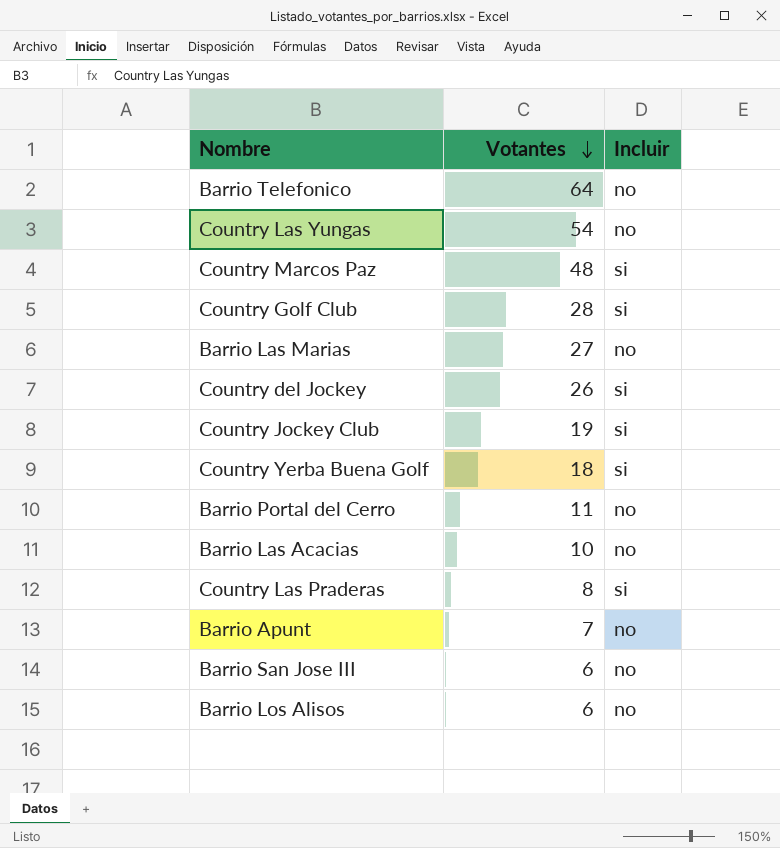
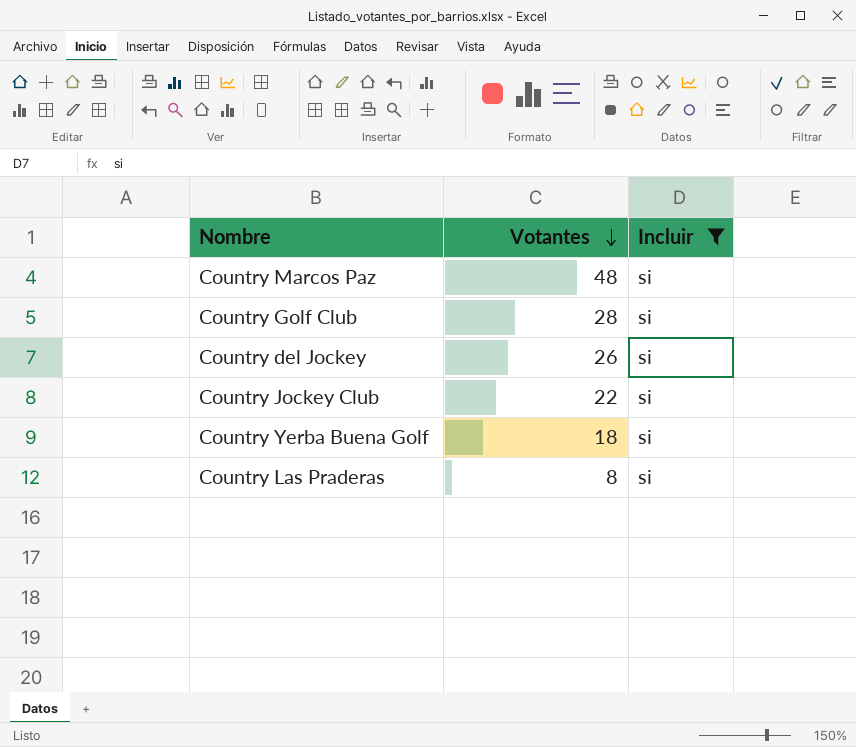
filter: none -> Incluir = si
Country Jockey Club | Votantes: 19 -> 22

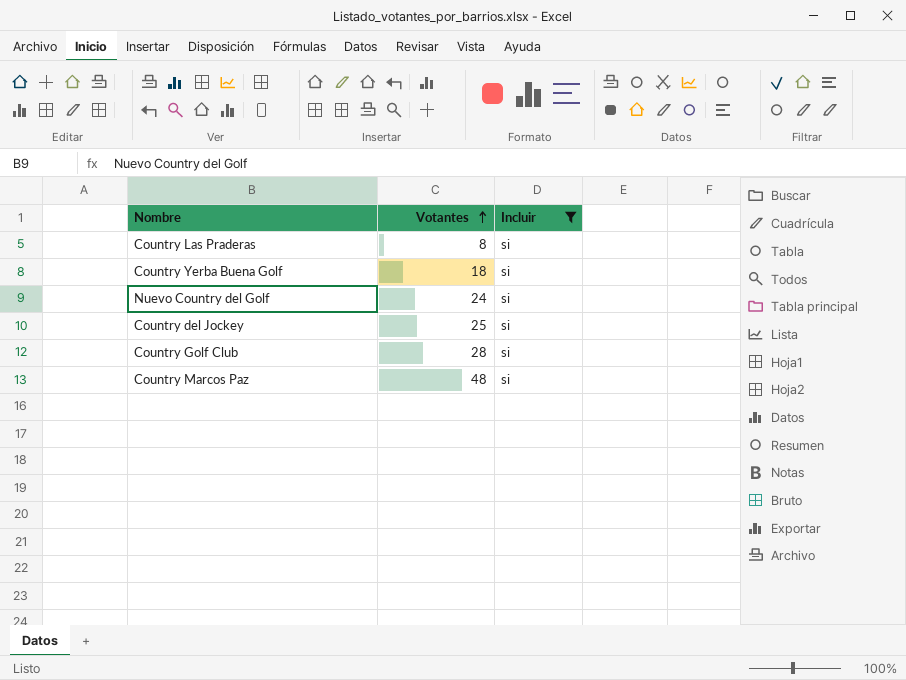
row order: Votantes descending -> Votantes ascending
row Country Jockey Club: 22 | si -> none
row Nuevo Country del Golf: none -> 24 | si
Country del Jockey | Votantes: 26 -> 25

